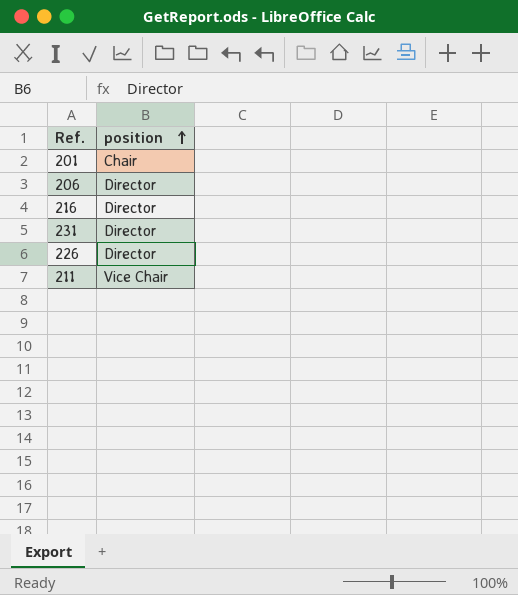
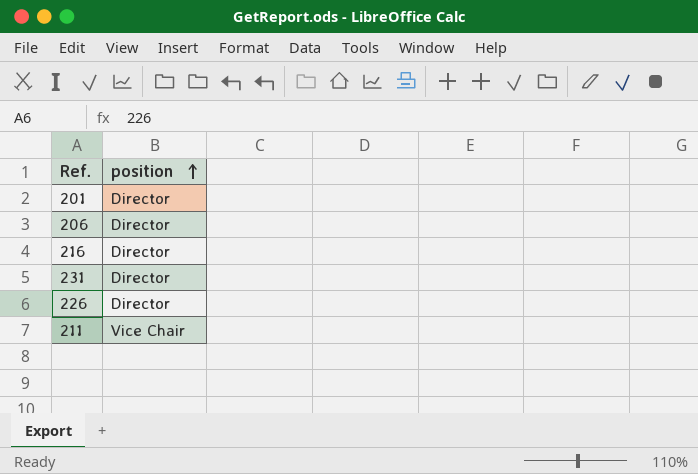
201 | position: Chair -> Director

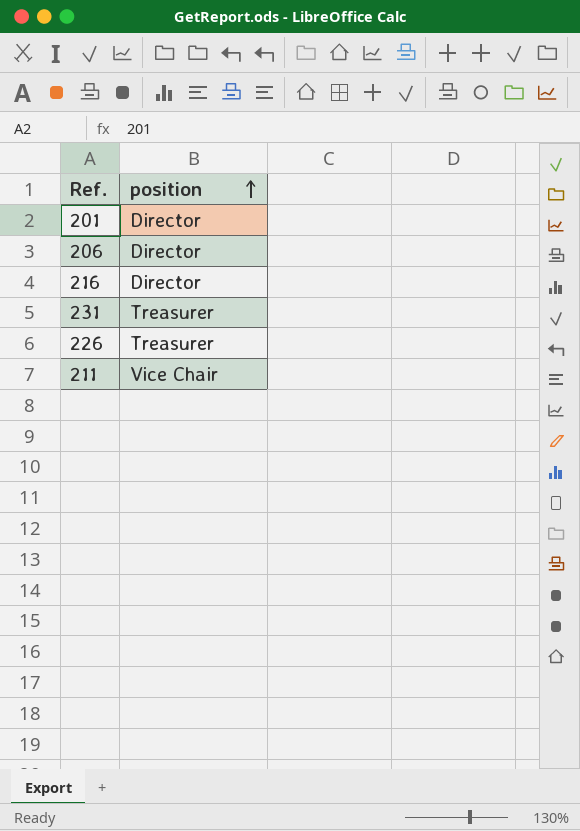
231 | position: Director -> Treasurer
226 | position: Director -> Treasurer

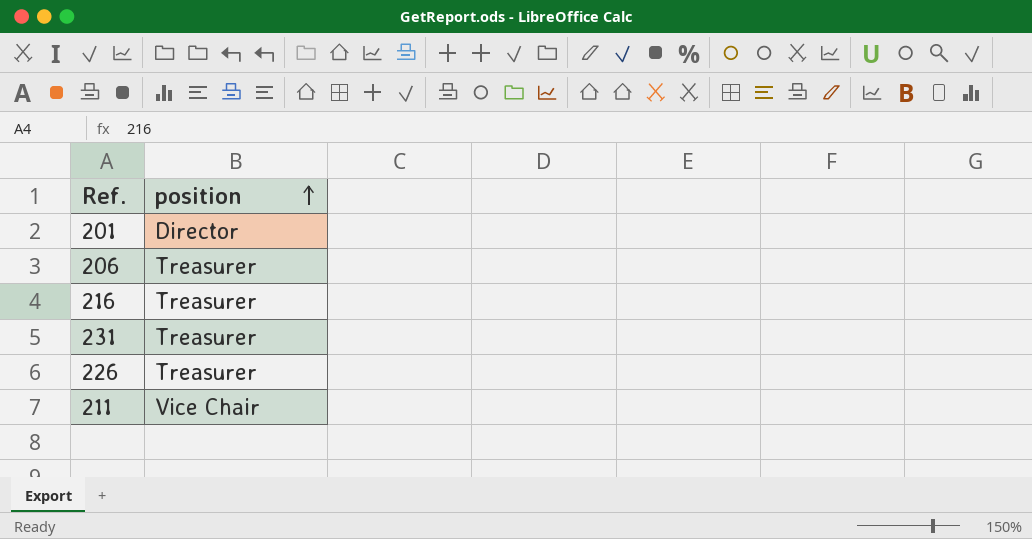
206 | position: Director -> Treasurer
216 | position: Director -> Treasurer

